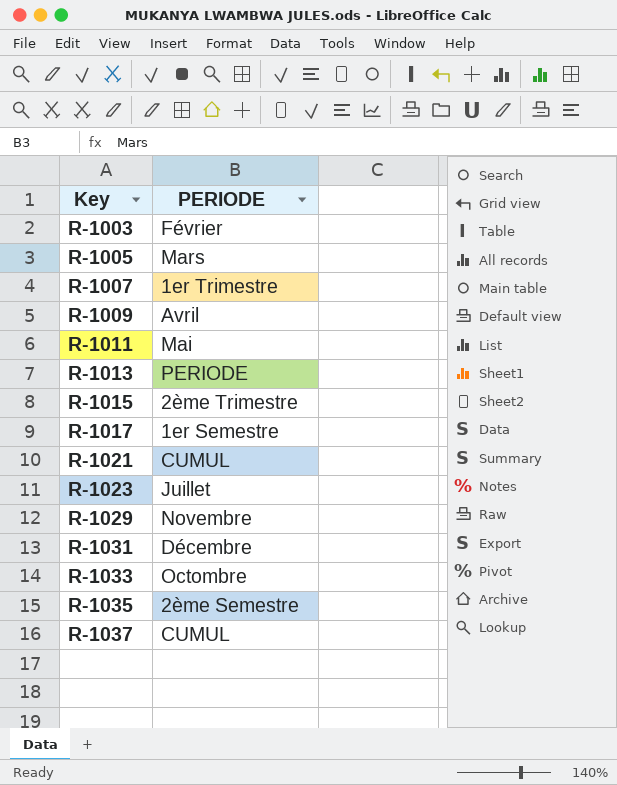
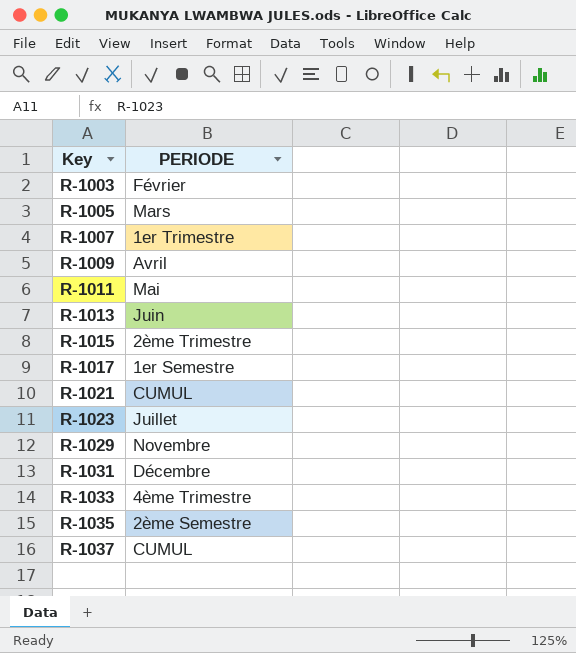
R-1013 | PERIODE: PERIODE -> Juin
R-1033 | PERIODE: Octombre -> 4ème Trimestre

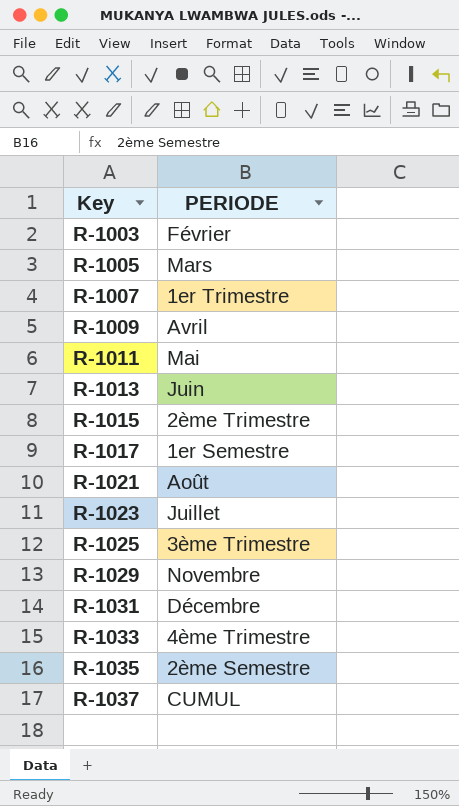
R-1021 | PERIODE: CUMUL -> Août
row R-1025: none -> 3ème Trimestre

